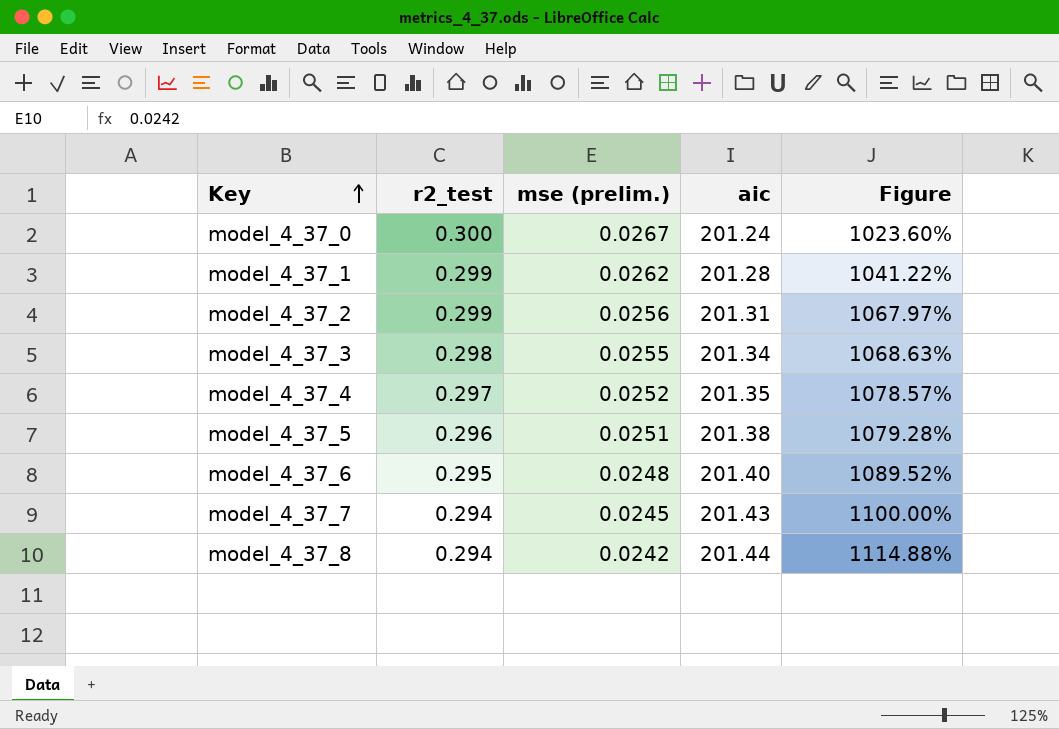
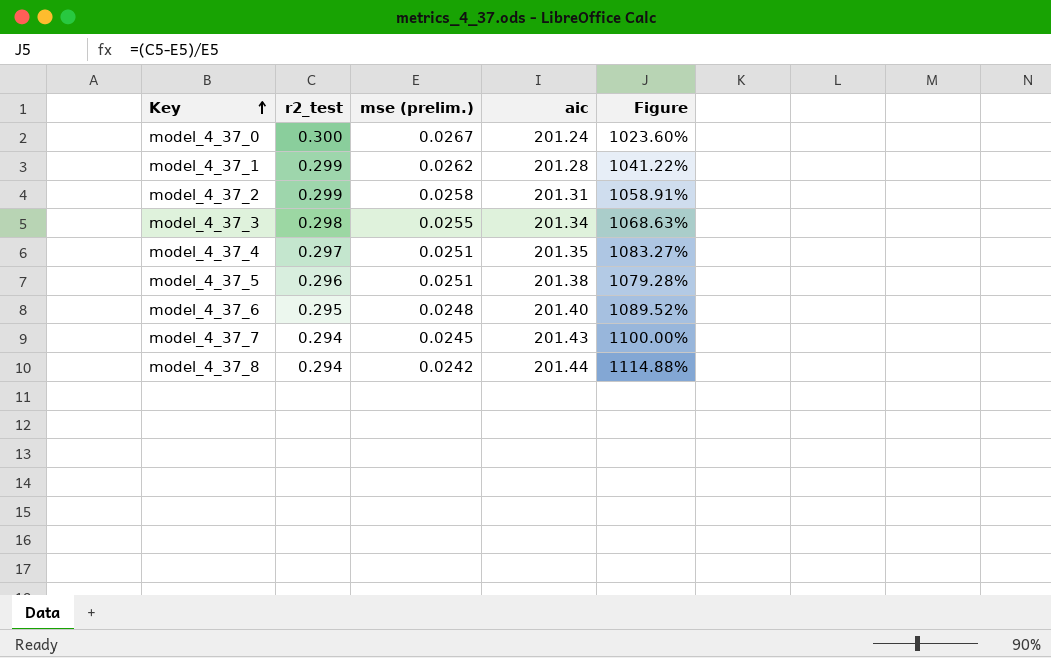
model_4_37_2 | mse (prelim.): 0.0256 -> 0.0258
model_4_37_2 | Figure: 1067.97% -> 1058.91%
model_4_37_4 | mse (prelim.): 0.0252 -> 0.0251
model_4_37_4 | Figure: 1078.57% -> 1083.27%

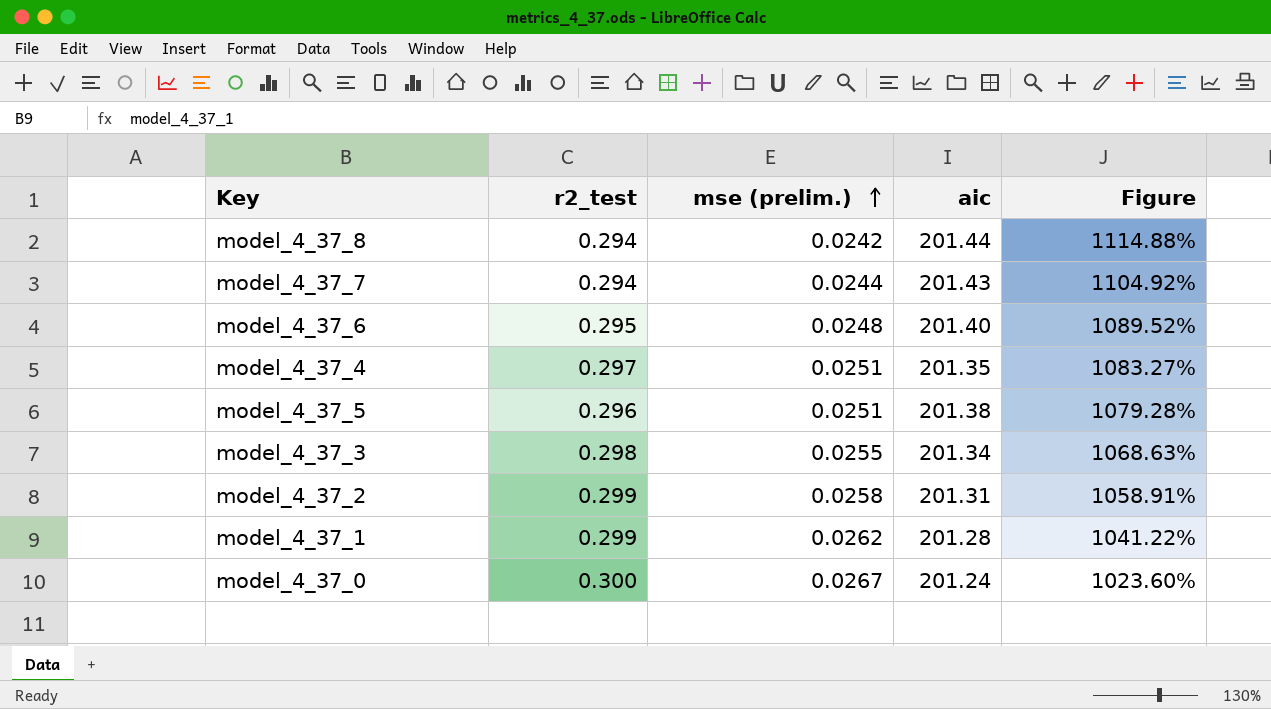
row order: Key ascending -> mse (prelim.) ascending
model_4_37_7 | mse (prelim.): 0.0245 -> 0.0244
model_4_37_7 | Figure: 1100.00% -> 1104.92%

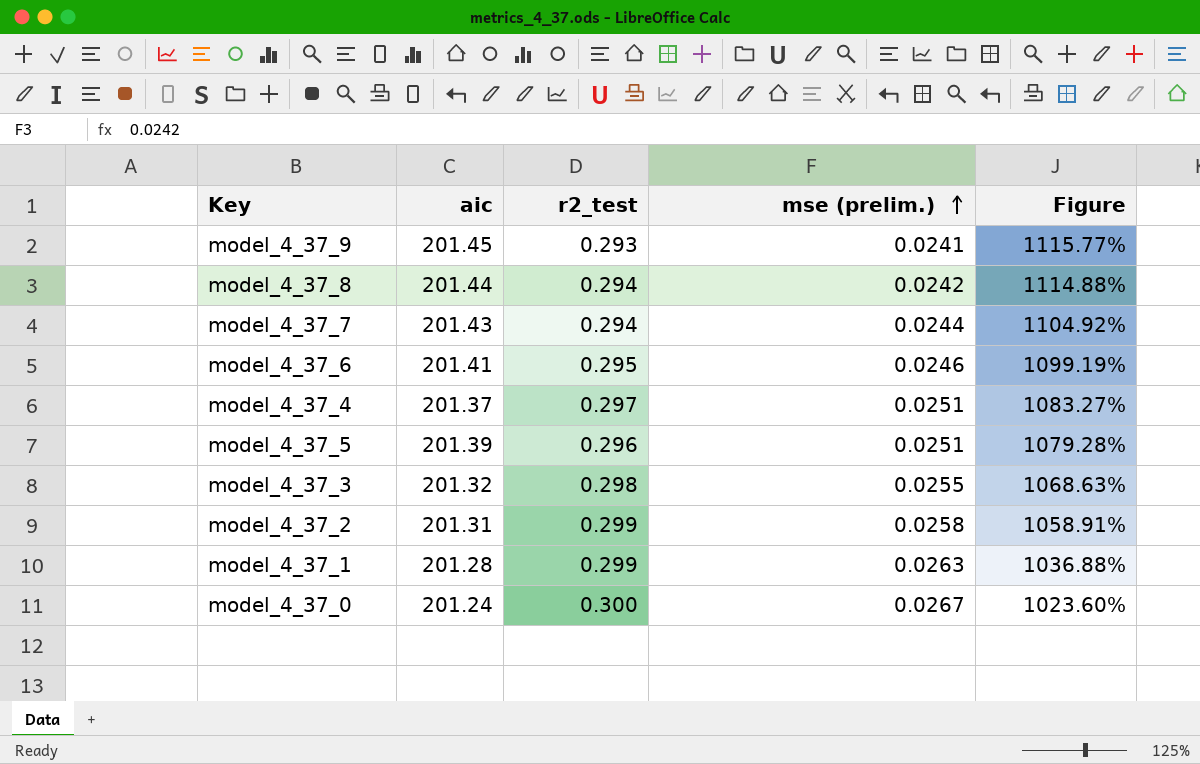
column aic | position: 4 -> 2
row model_4_37_9: none -> 201.45 | 0.293 | 0.0241 | 1115.77%
model_4_37_6 | aic: 201.40 -> 201.41
model_4_37_6 | mse (prelim.): 0.0248 -> 0.0246
model_4_37_6 | Figure: 1089.52% -> 1099.19%
model_4_37_4 | aic: 201.35 -> 201.37
model_4_37_5 | aic: 201.38 -> 201.39
model_4_37_3 | aic: 201.34 -> 201.32
model_4_37_1 | mse (prelim.): 0.0262 -> 0.0263
model_4_37_1 | Figure: 1041.22% -> 1036.88%

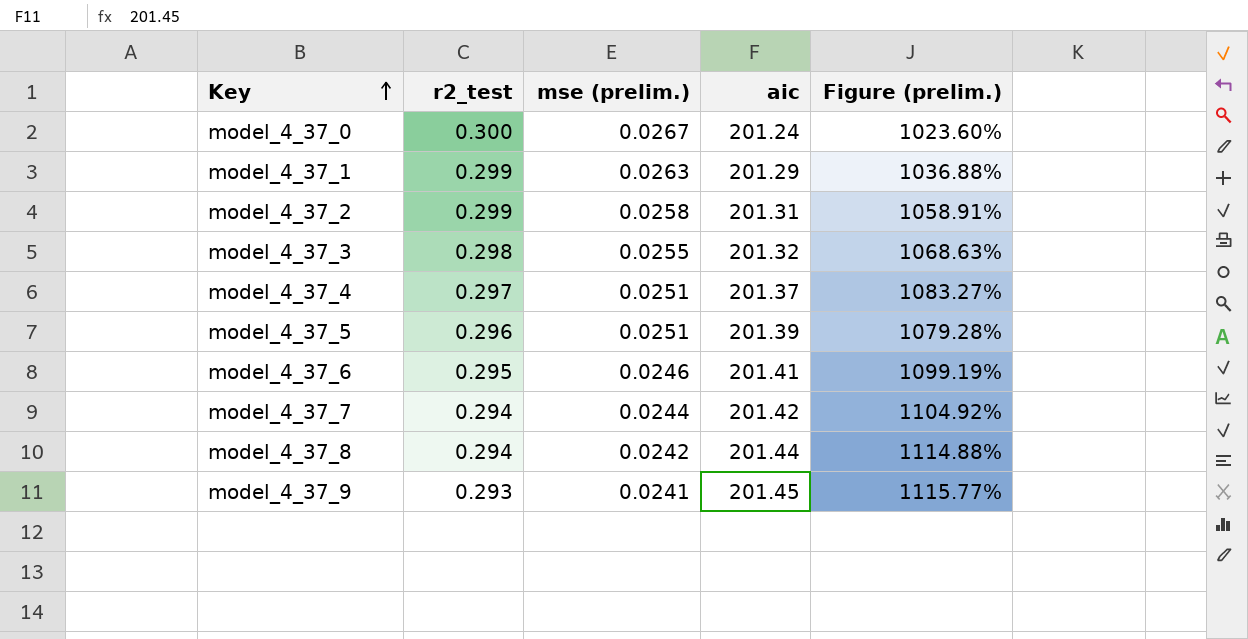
row order: mse (prelim.) ascending -> Key ascending
column aic | position: 2 -> 4
column name: Figure -> Figure (prelim.)
model_4_37_1 | aic: 201.28 -> 201.29
model_4_37_7 | aic: 201.43 -> 201.42

